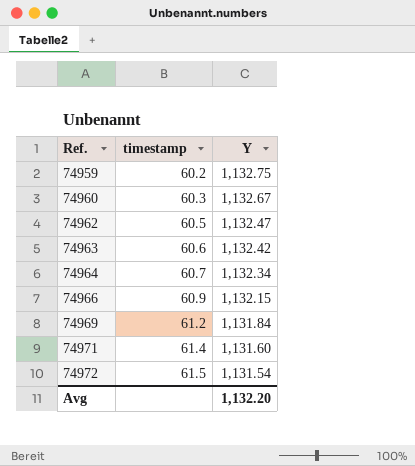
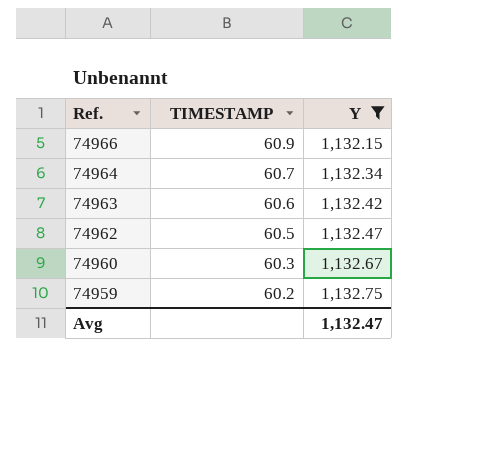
filter: none -> Y >= 1,132.15
row order: Ref. ascending -> Ref. descending
column name: timestamp -> TIMESTAMP
Avg | Y: 1,132.20 -> 1,132.47

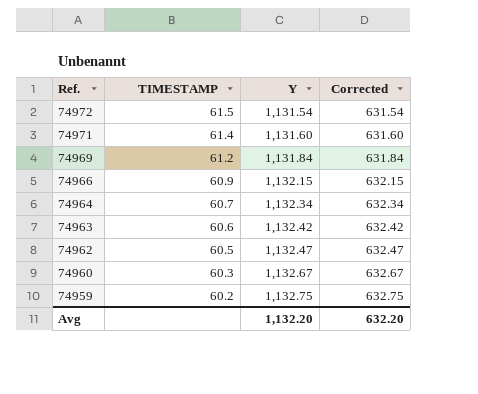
filter: Y >= 1,132.15 -> none
column Corrected | formula: none -> [Y] - 500
Avg | Y: 1,132.47 -> 1,132.20

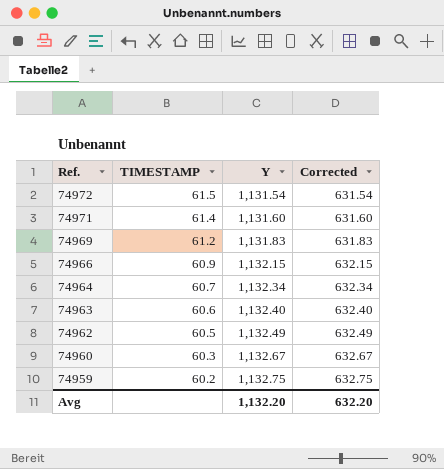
74969 | Y: 1,131.84 -> 1,131.83
74969 | Corrected: 631.84 -> 631.83
74963 | Y: 1,132.42 -> 1,132.40
74963 | Corrected: 632.42 -> 632.40
74962 | Y: 1,132.47 -> 1,132.49
74962 | Corrected: 632.47 -> 632.49

